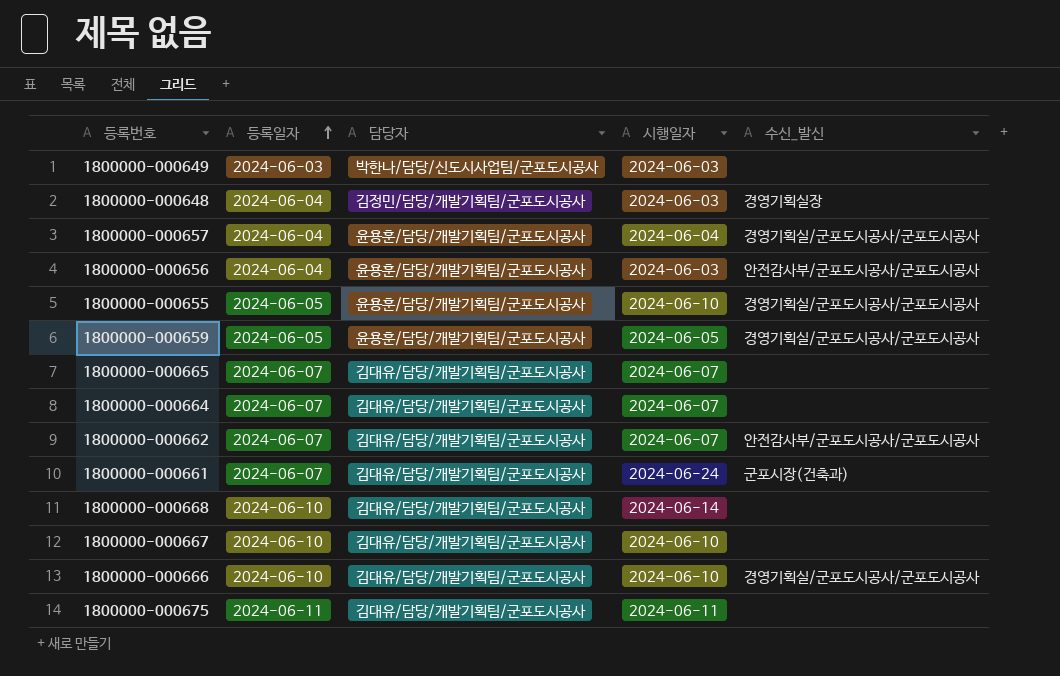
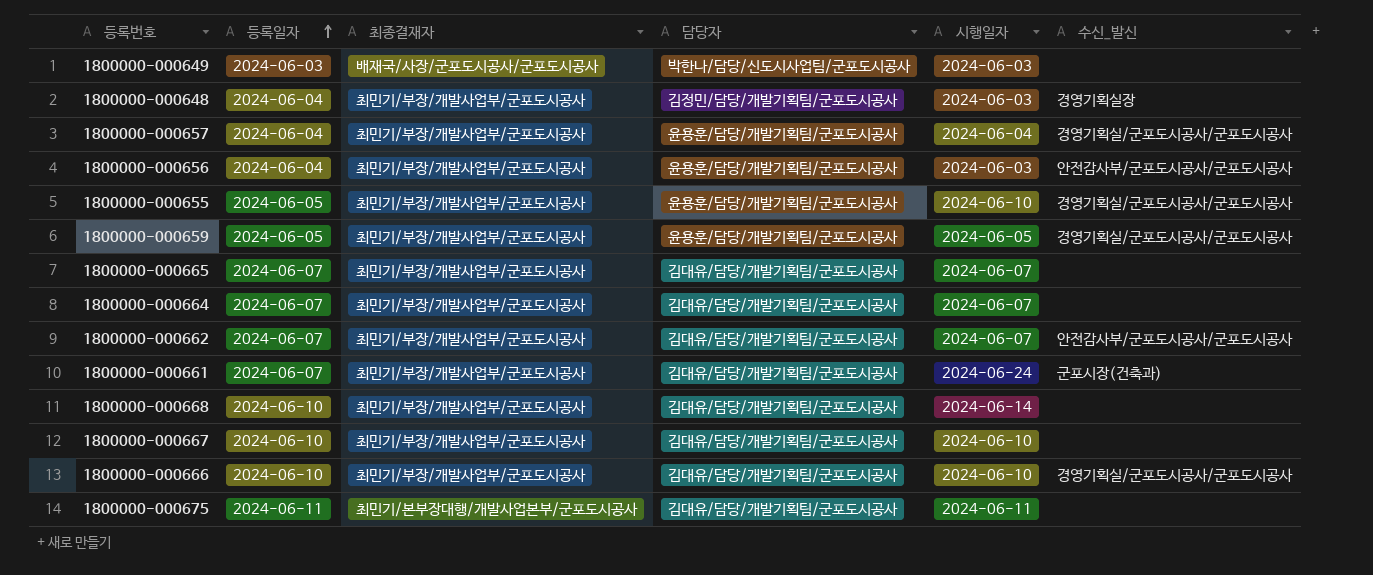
column 최종결재자 | position: none -> 3

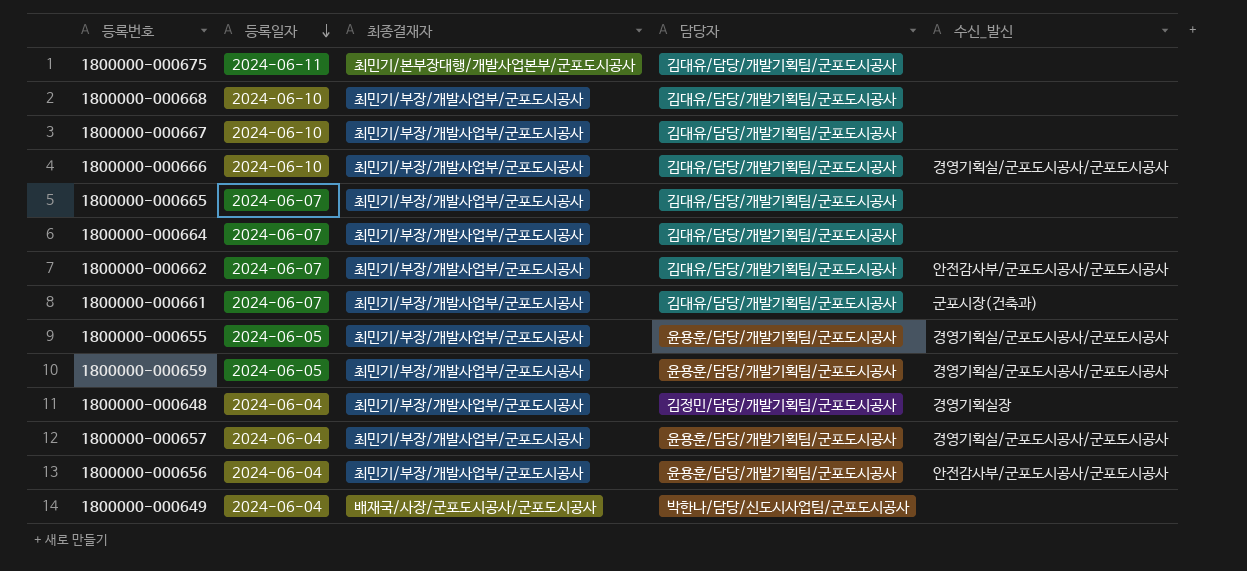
row order: 등록일자 ascending -> 등록일자 descending
column 시행일자 | position: 5 -> none
1800000-000649 | 등록일자: 2024-06-03 -> 2024-06-04

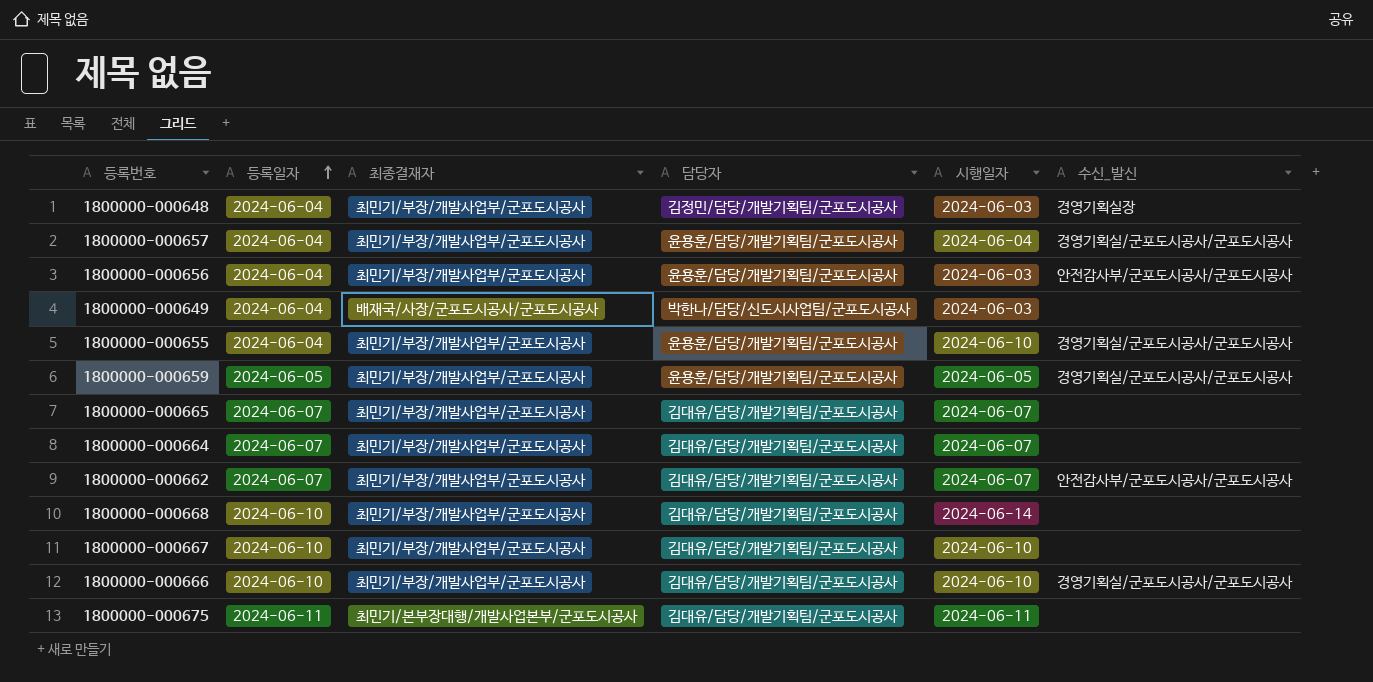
row order: 등록일자 descending -> 등록일자 ascending
column 시행일자 | position: none -> 5
row 1800000-000661: 2024-06-07 | 최민기/부장/개발사업부/군포도시공사 | 김대유/담당/개발기획팀/군포도시공사 | 군포시장(건축과) -> none
1800000-000655 | 등록일자: 2024-06-05 -> 2024-06-04

